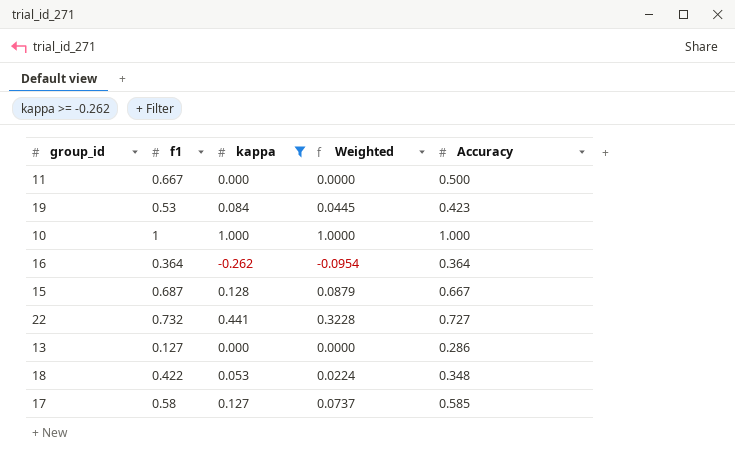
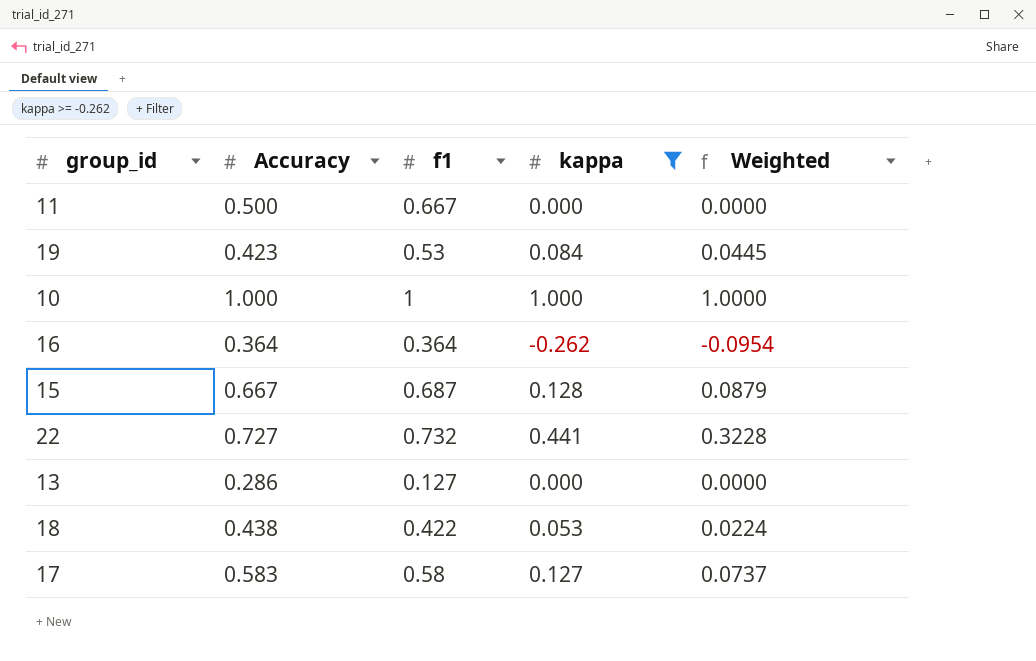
column Accuracy | position: 5 -> 2
18 | Accuracy: 0.348 -> 0.438
17 | Accuracy: 0.585 -> 0.583

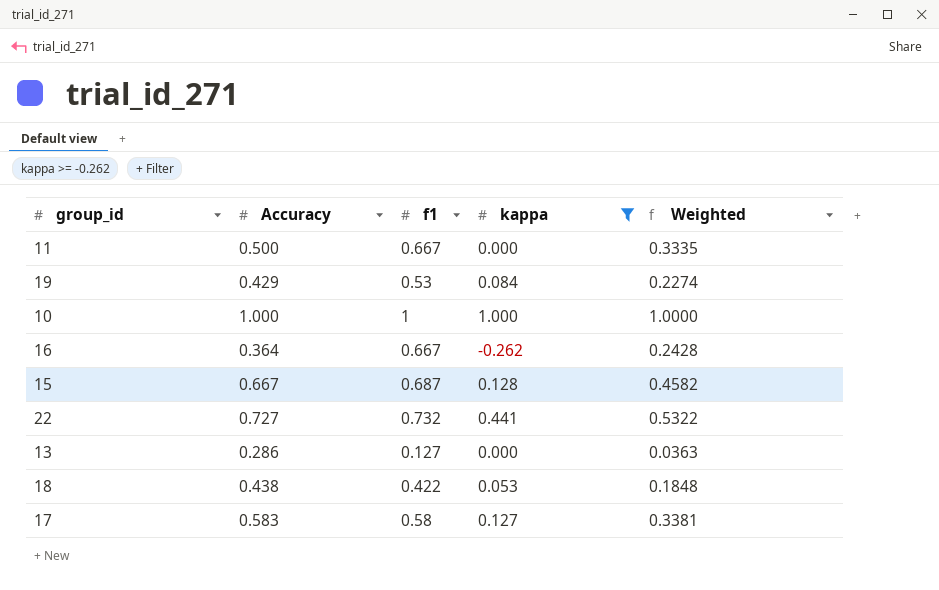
column Weighted | formula: [f1] * [kappa] -> [Accuracy] * [f1]
19 | Accuracy: 0.423 -> 0.429
16 | f1: 0.364 -> 0.667

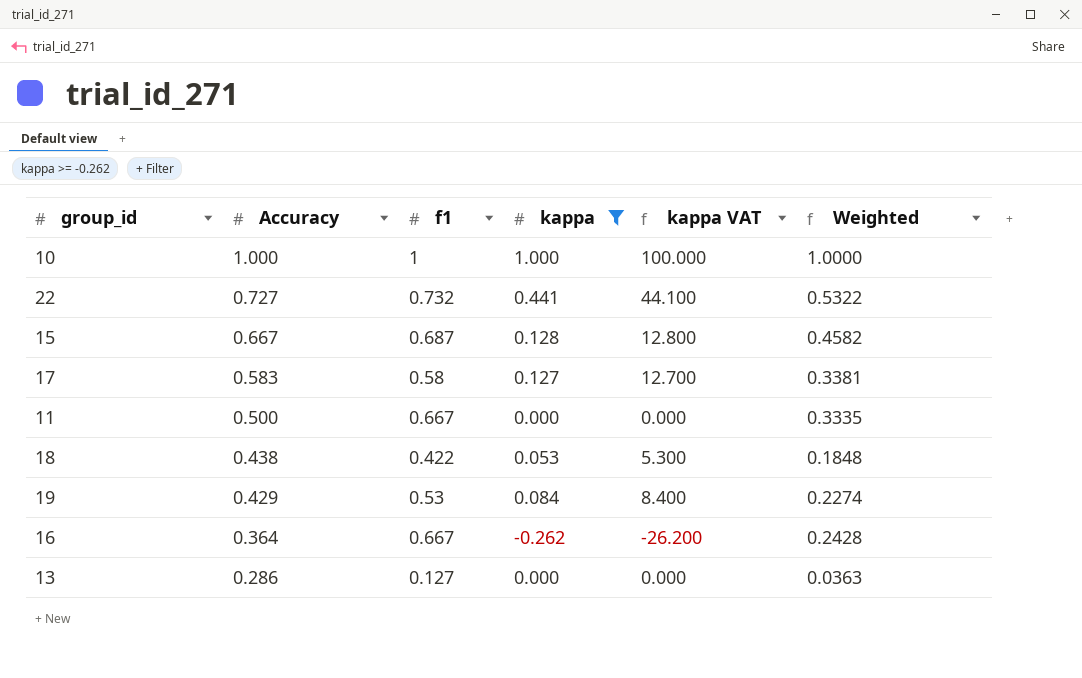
row order: none -> Accuracy descending
column kappa VAT | formula: none -> [kappa] * 100

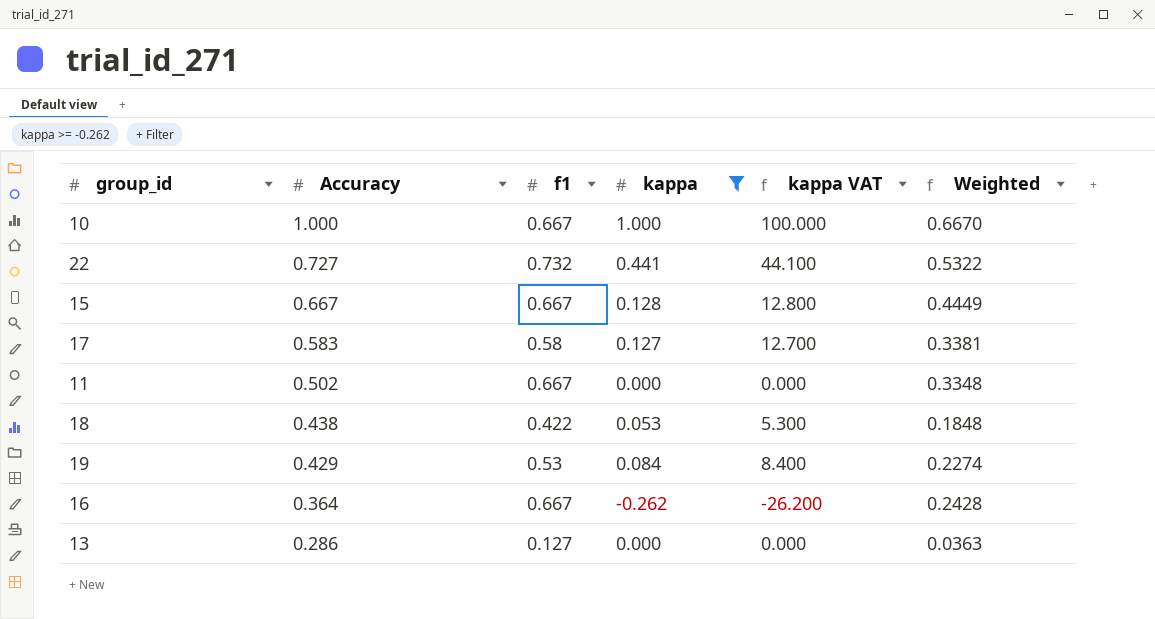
10 | f1: 1 -> 0.667
10 | Weighted: 1.0000 -> 0.6670
15 | f1: 0.687 -> 0.667
15 | Weighted: 0.4582 -> 0.4449
11 | Accuracy: 0.500 -> 0.502
11 | Weighted: 0.3335 -> 0.3348

